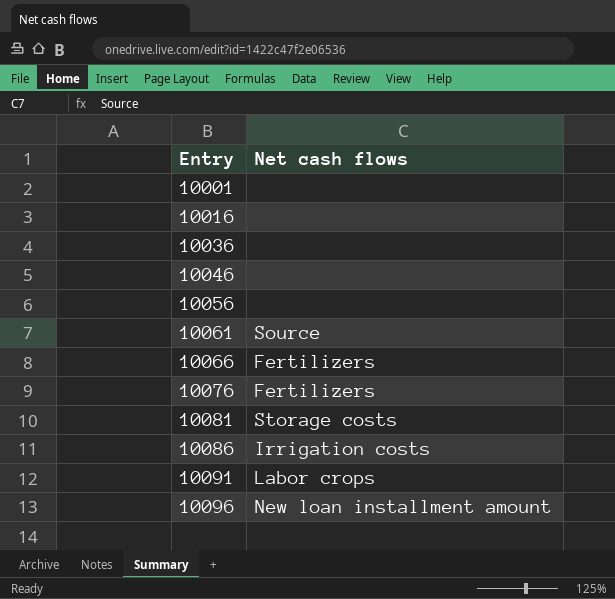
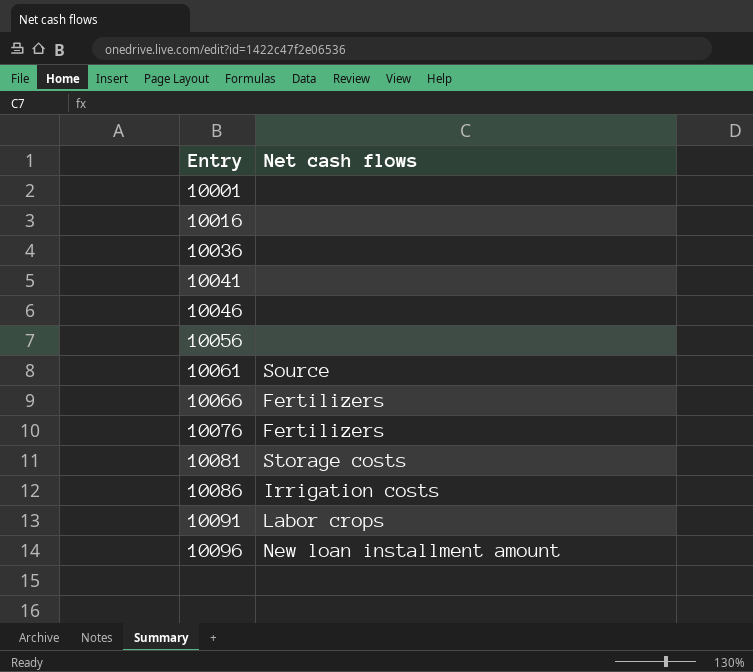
row 10041: none -> none

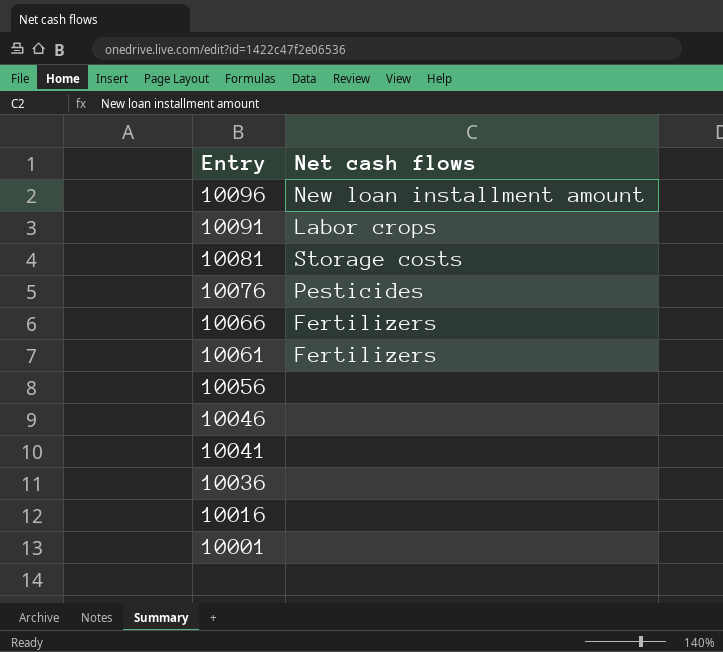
row order: Entry ascending -> Entry descending
row 10086: Irrigation costs -> none
10076 | Net cash flows: Fertilizers -> Pesticides
10061 | Net cash flows: Source -> Fertilizers

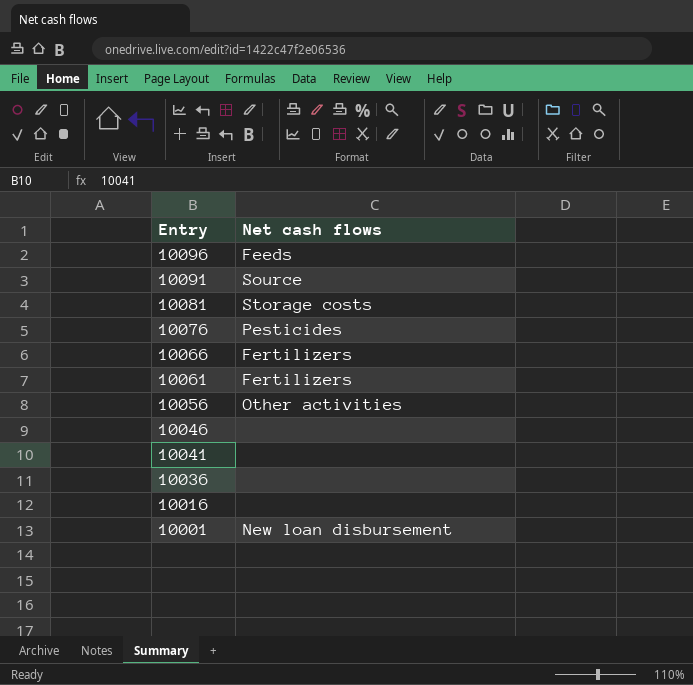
10096 | Net cash flows: New loan installment amount -> Feeds
10091 | Net cash flows: Labor crops -> Source
10056 | Net cash flows: none -> Other activities
10001 | Net cash flows: none -> New loan disbursement

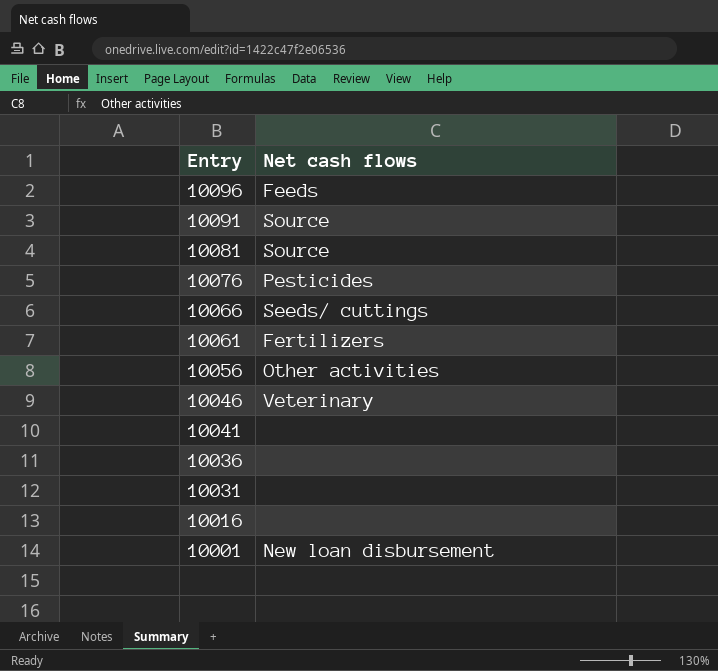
10081 | Net cash flows: Storage costs -> Source
10066 | Net cash flows: Fertilizers -> Seeds/ cuttings
10046 | Net cash flows: none -> Veterinary
row 10031: none -> none

